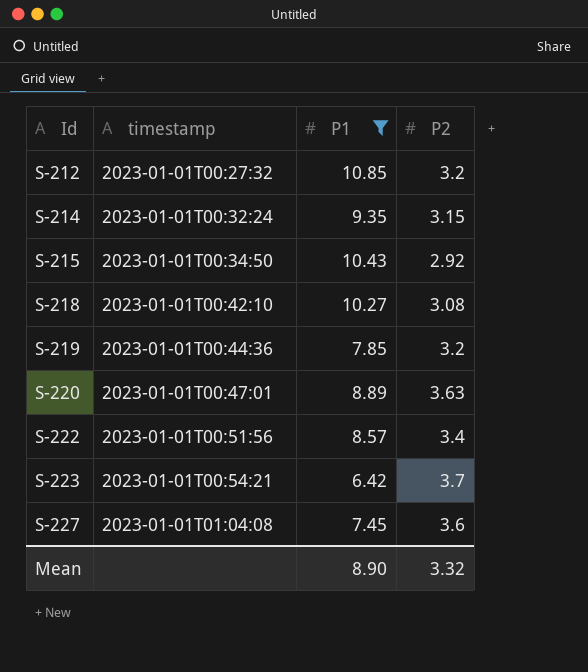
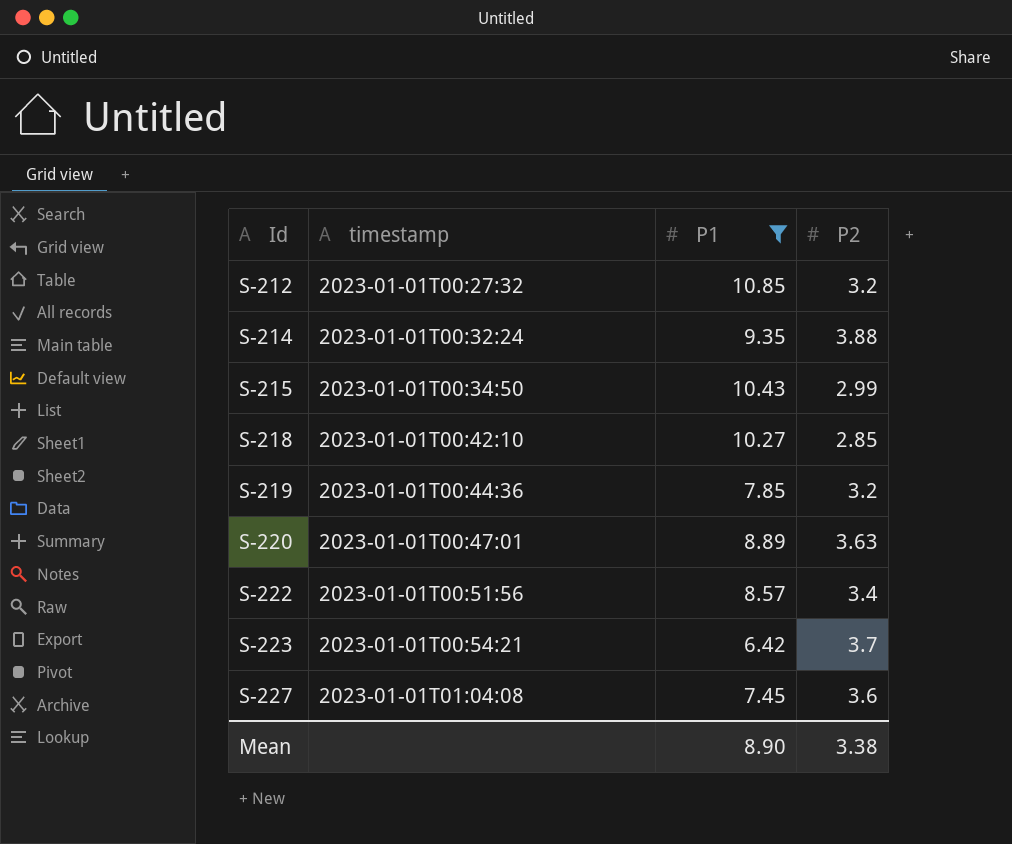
S-214 | P2: 3.15 -> 3.88
S-215 | P2: 2.92 -> 2.99
S-218 | P2: 3.08 -> 2.85
Mean | P2: 3.32 -> 3.38

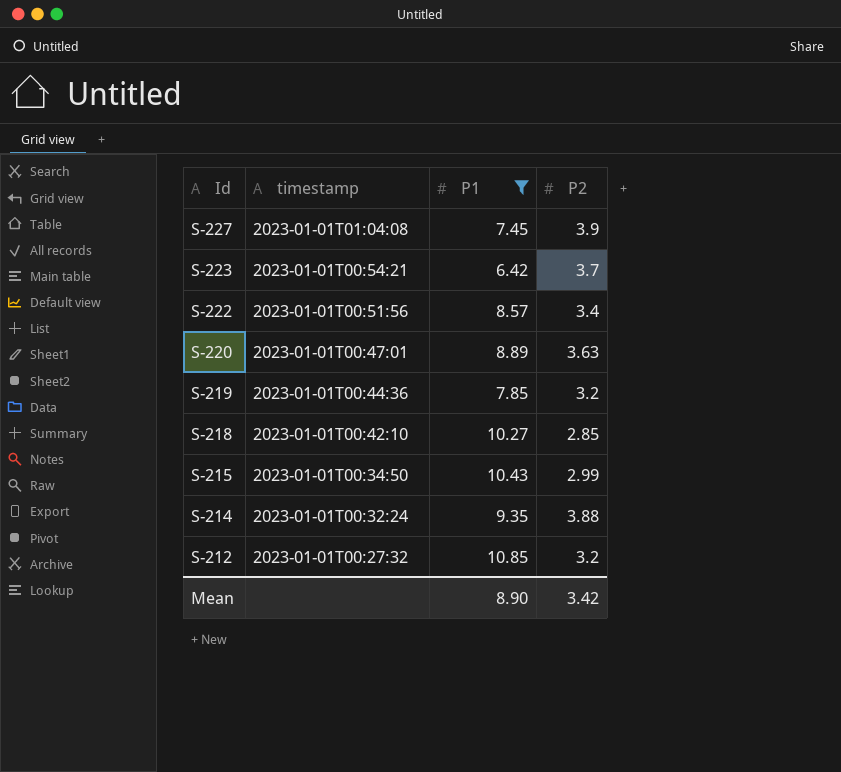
row order: Id ascending -> Id descending
S-227 | P2: 3.6 -> 3.9
Mean | P2: 3.38 -> 3.42

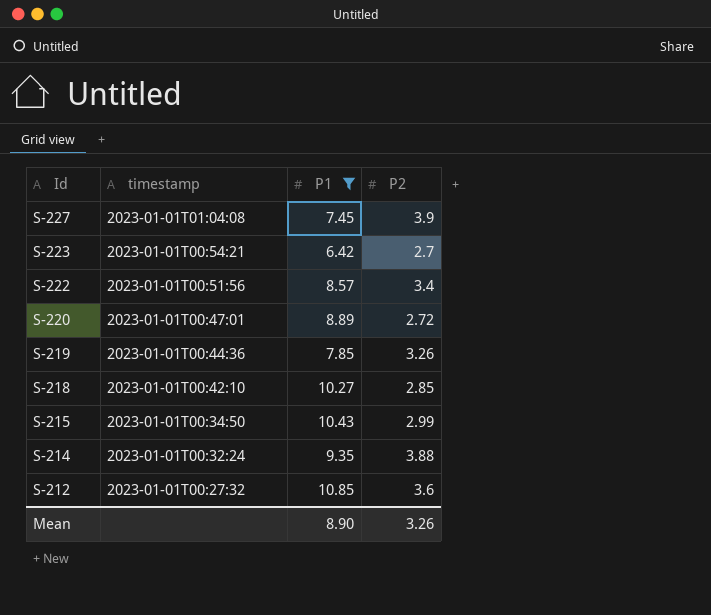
S-223 | P2: 3.7 -> 2.7
S-220 | P2: 3.63 -> 2.72
S-219 | P2: 3.2 -> 3.26
S-212 | P2: 3.2 -> 3.6
Mean | P2: 3.42 -> 3.26

